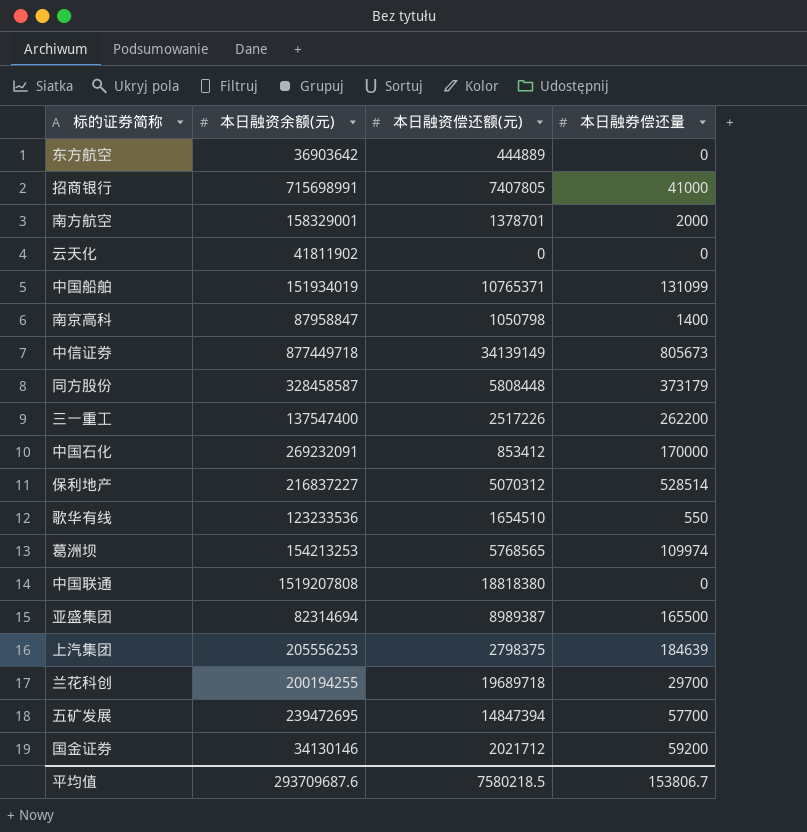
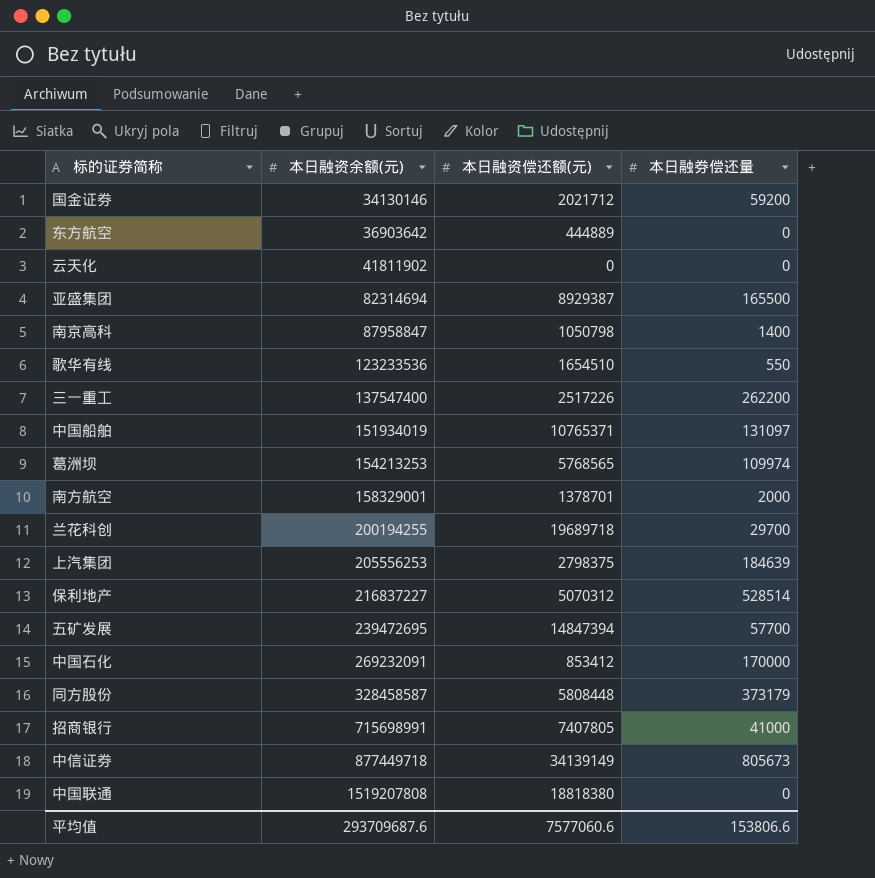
row order: none -> 本日融资余额(元) ascending
亚盛集团 | 本日融资偿还额(元): 8989387 -> 8929387
中国船舶 | 本日融券偿还量: 131099 -> 131097
平均值 | 本日融资偿还额(元): 7580218.5 -> 7577060.6
平均值 | 本日融券偿还量: 153806.7 -> 153806.6

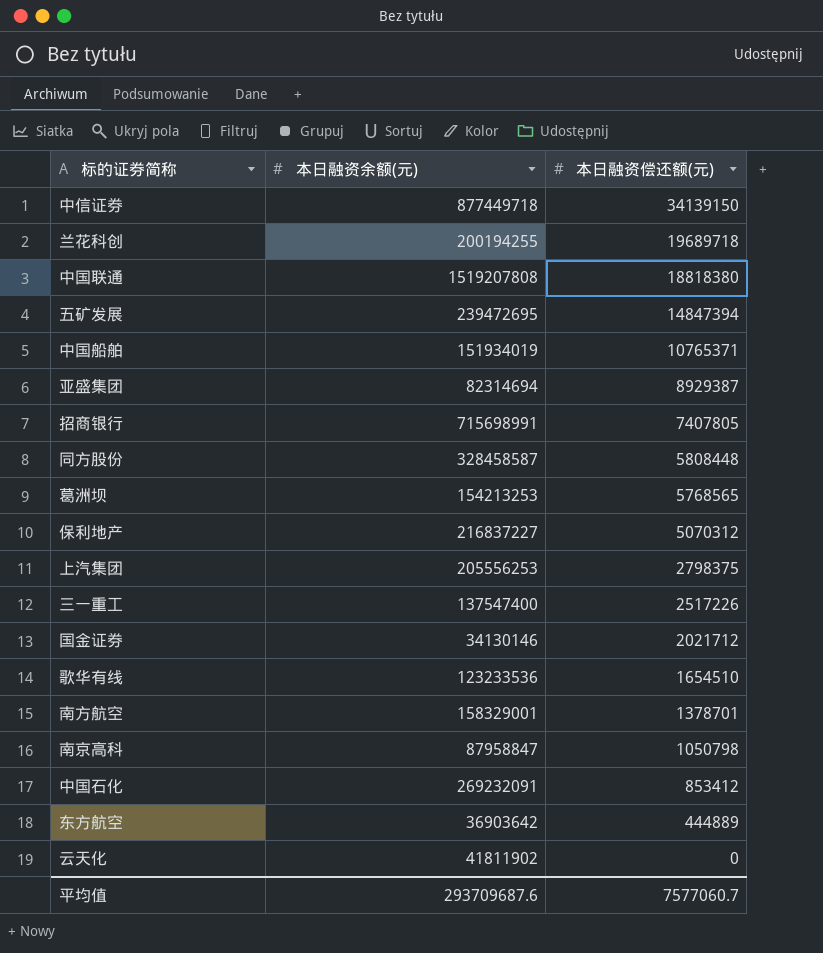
row order: 本日融资余额(元) ascending -> 本日融资偿还额(元) descending
column 本日融券偿还量 | position: 4 -> none
中信证券 | 本日融资偿还额(元): 34139149 -> 34139150
平均值 | 本日融资偿还额(元): 7577060.6 -> 7577060.7

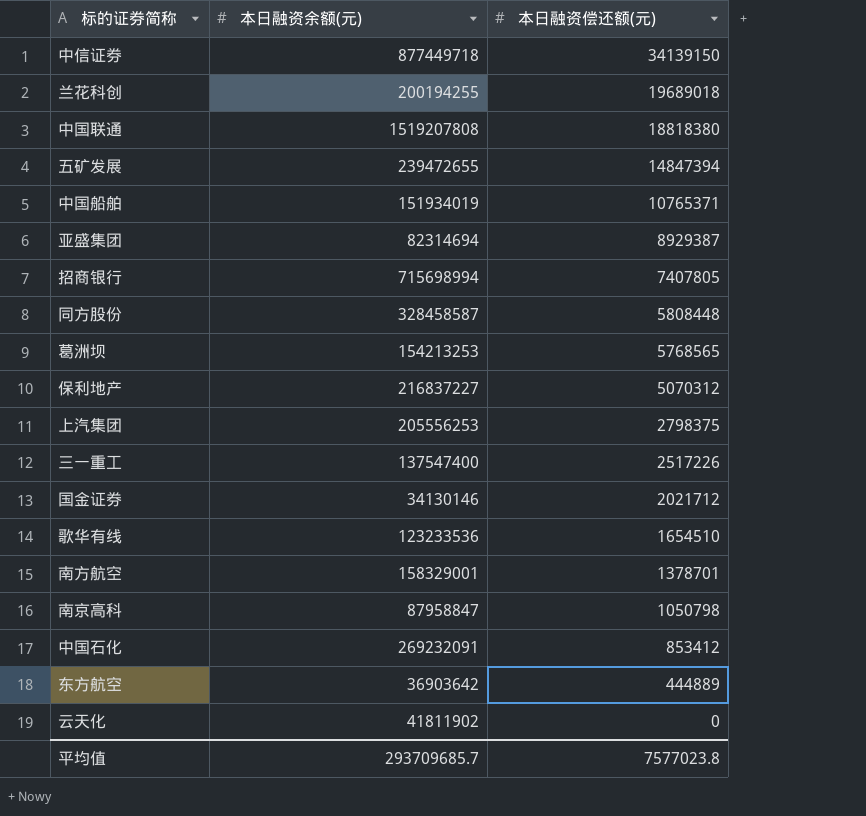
兰花科创 | 本日融资偿还额(元): 19689718 -> 19689018
五矿发展 | 本日融资余额(元): 239472695 -> 239472655
招商银行 | 本日融资余额(元): 715698991 -> 715698994
平均值 | 本日融资余额(元): 293709687.6 -> 293709685.7
平均值 | 本日融资偿还额(元): 7577060.7 -> 7577023.8

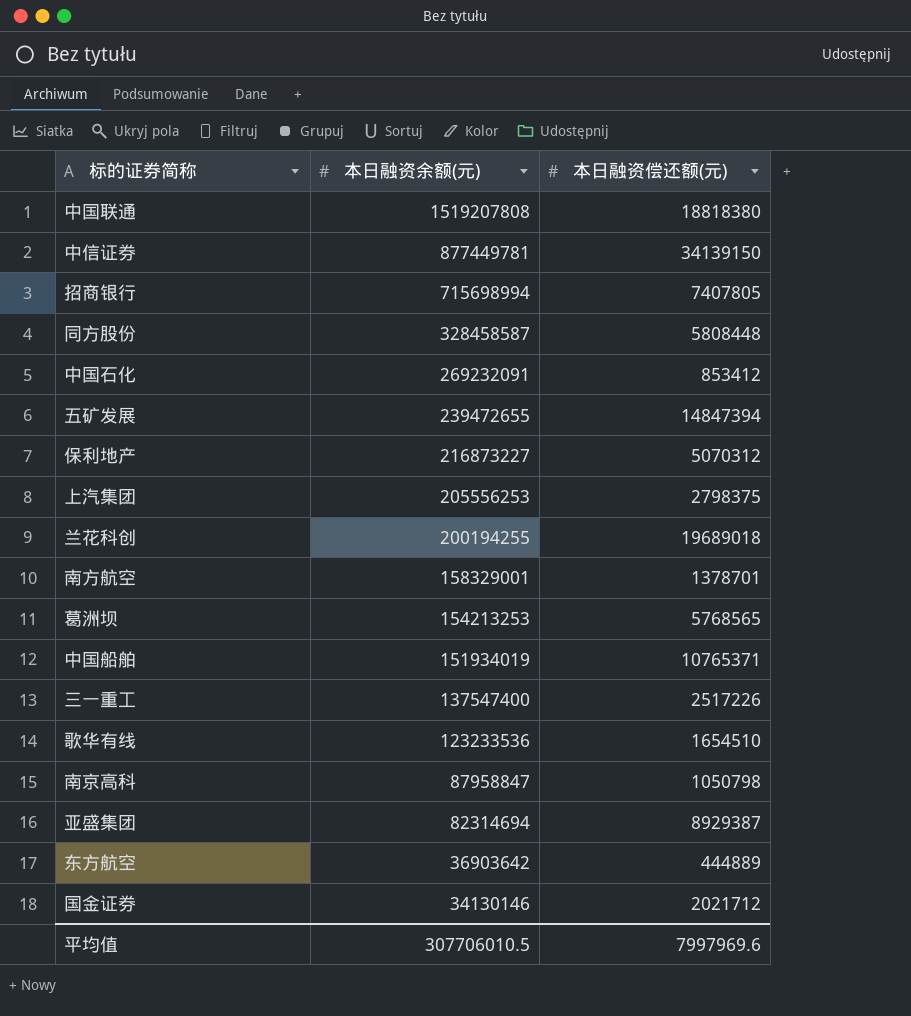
row order: 本日融资偿还额(元) descending -> 本日融资余额(元) descending
row 云天化: 41811902 | 0 -> none
中信证券 | 本日融资余额(元): 877449718 -> 877449781
保利地产 | 本日融资余额(元): 216837227 -> 216873227
平均值 | 本日融资余额(元): 293709685.7 -> 307706010.5
平均值 | 本日融资偿还额(元): 7577023.8 -> 7997969.6

